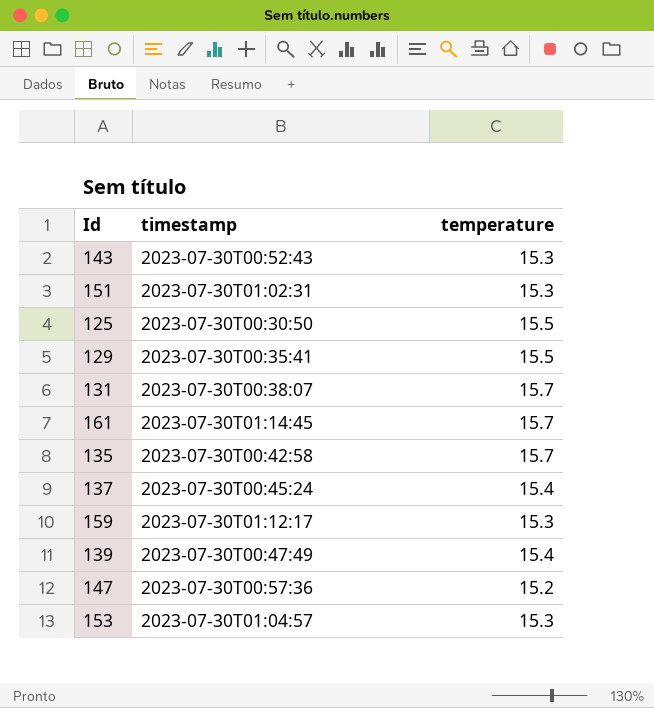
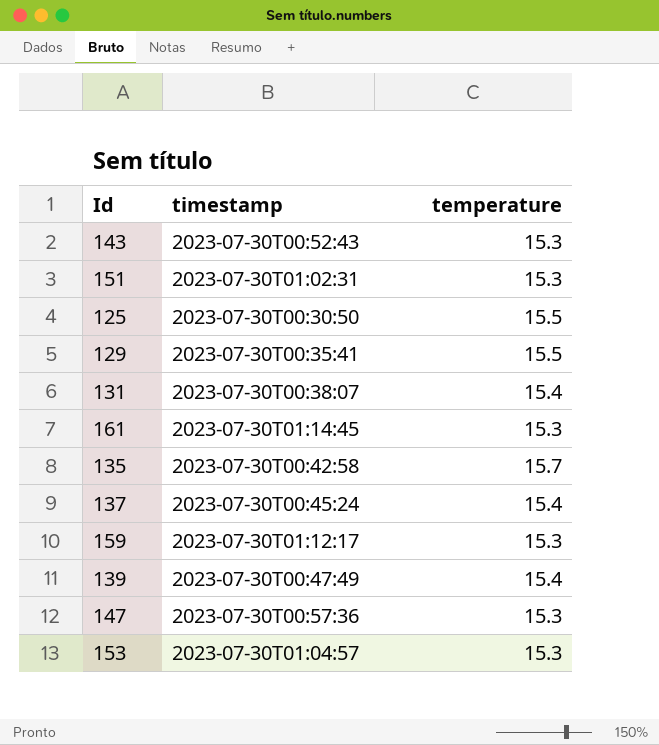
131 | temperature: 15.7 -> 15.4
161 | temperature: 15.7 -> 15.3
147 | temperature: 15.2 -> 15.3

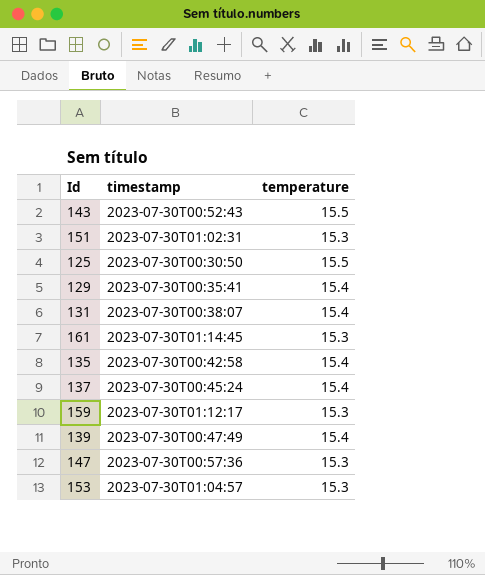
143 | temperature: 15.3 -> 15.5
129 | temperature: 15.5 -> 15.4
135 | temperature: 15.7 -> 15.4

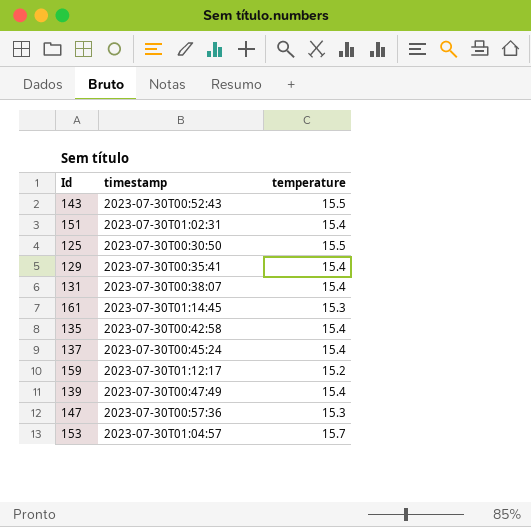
151 | temperature: 15.3 -> 15.4
159 | temperature: 15.3 -> 15.2
153 | temperature: 15.3 -> 15.7

